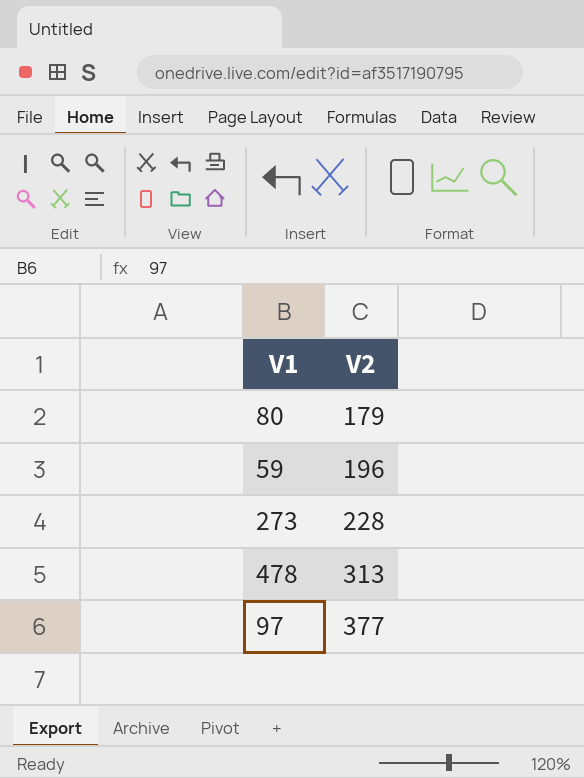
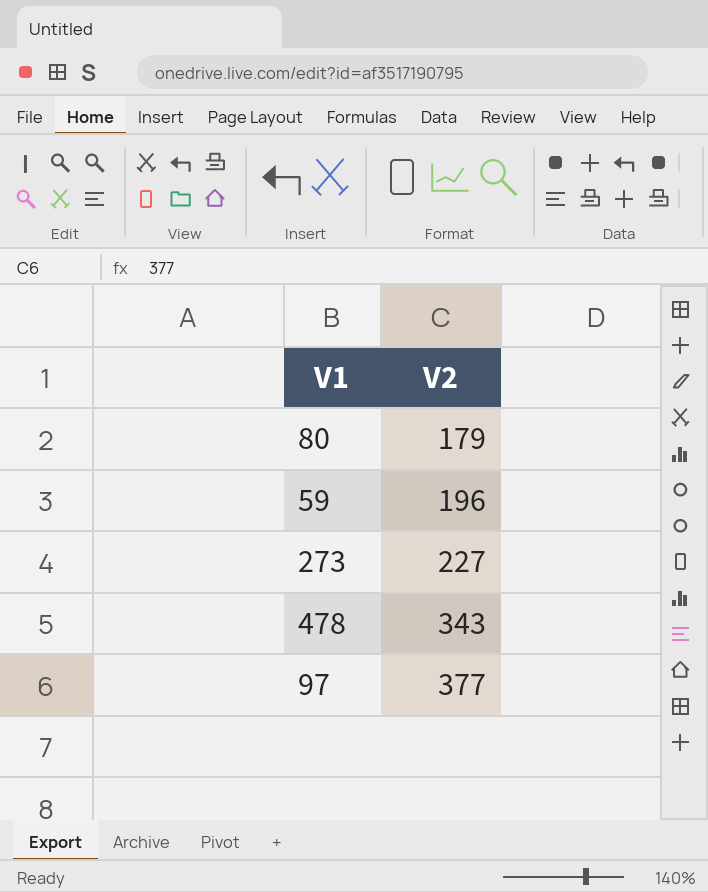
273 | V2: 228 -> 227
478 | V2: 313 -> 343

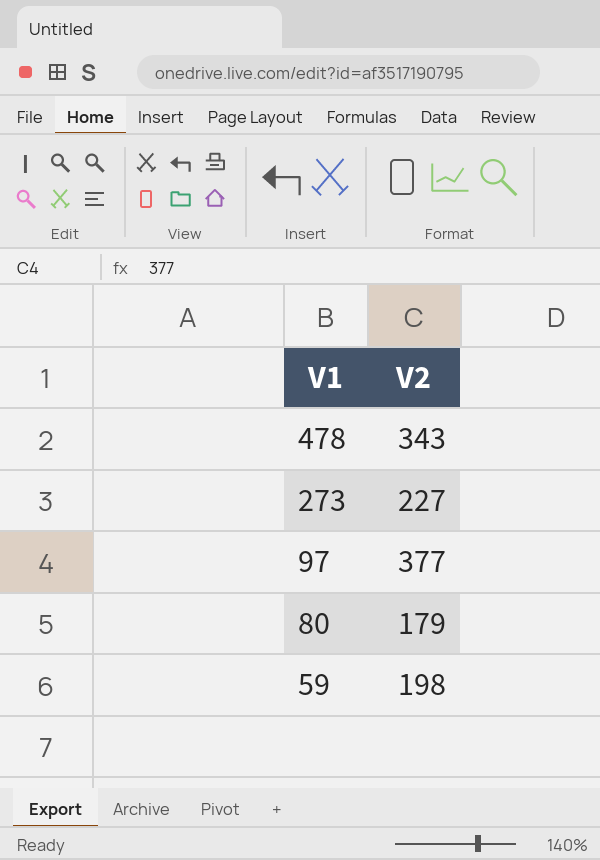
row order: V2 ascending -> V1 descending
59 | V2: 196 -> 198

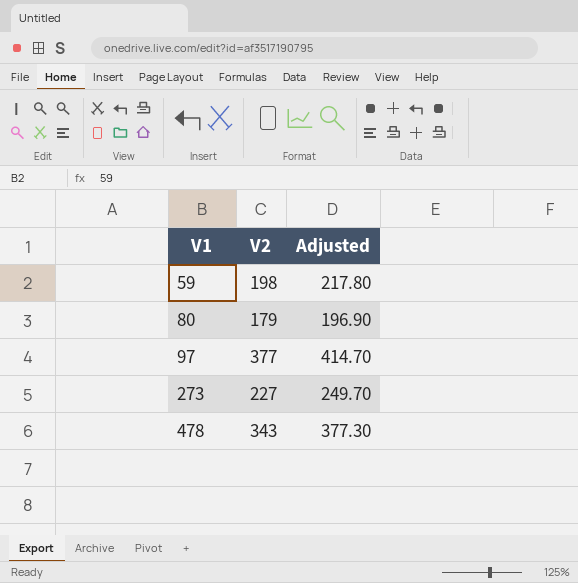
row order: V1 descending -> V1 ascending
column Adjusted | formula: none -> [V2] * 1.1

